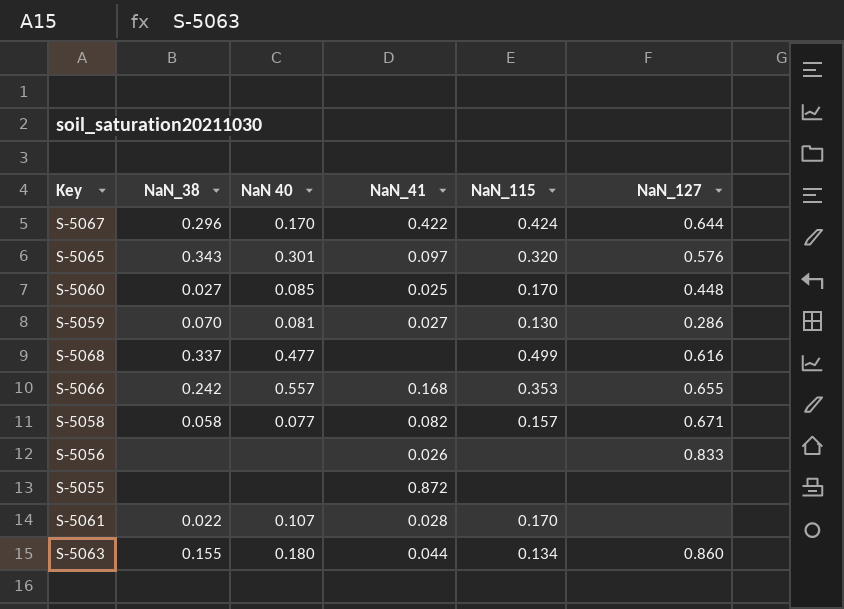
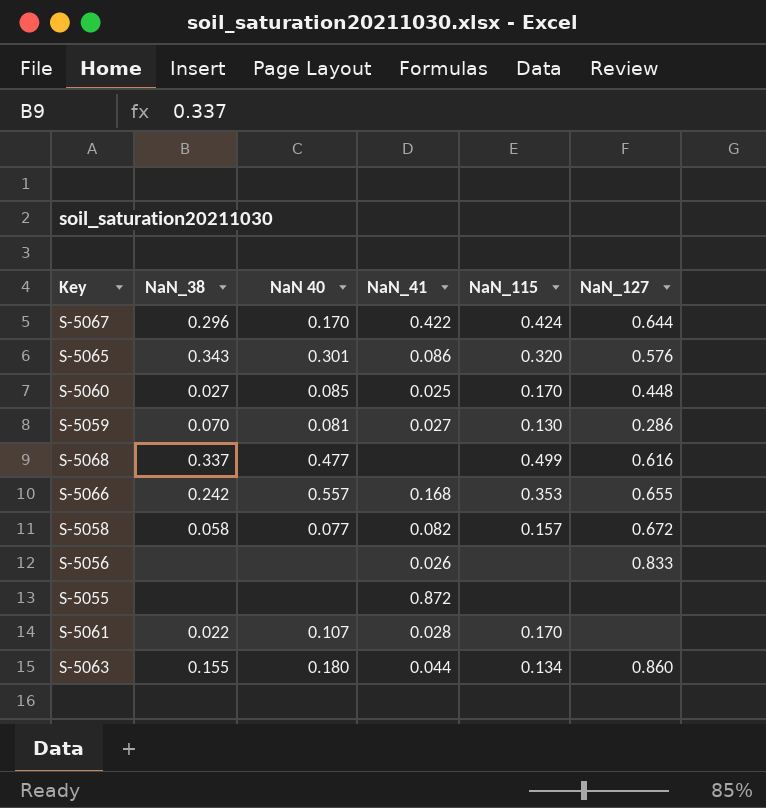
S-5065 | NaN_41: 0.097 -> 0.086
S-5058 | NaN_127: 0.671 -> 0.672

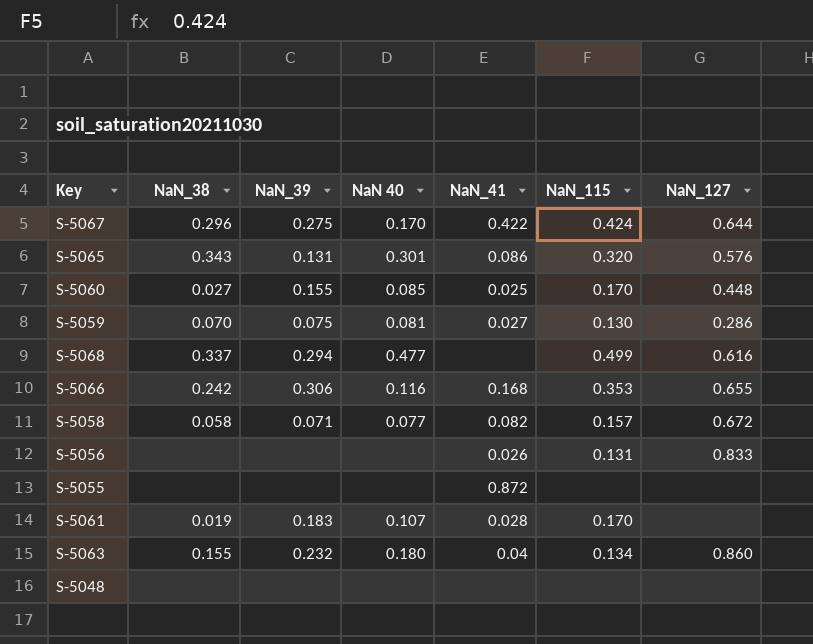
column NaN_39 | position: none -> 3
S-5066 | NaN 40: 0.557 -> 0.116
S-5056 | NaN_115: none -> 0.131
S-5061 | NaN_38: 0.022 -> 0.019
S-5063 | NaN_41: 0.044 -> 0.04
row S-5048: none -> none | none | none | none | none | none

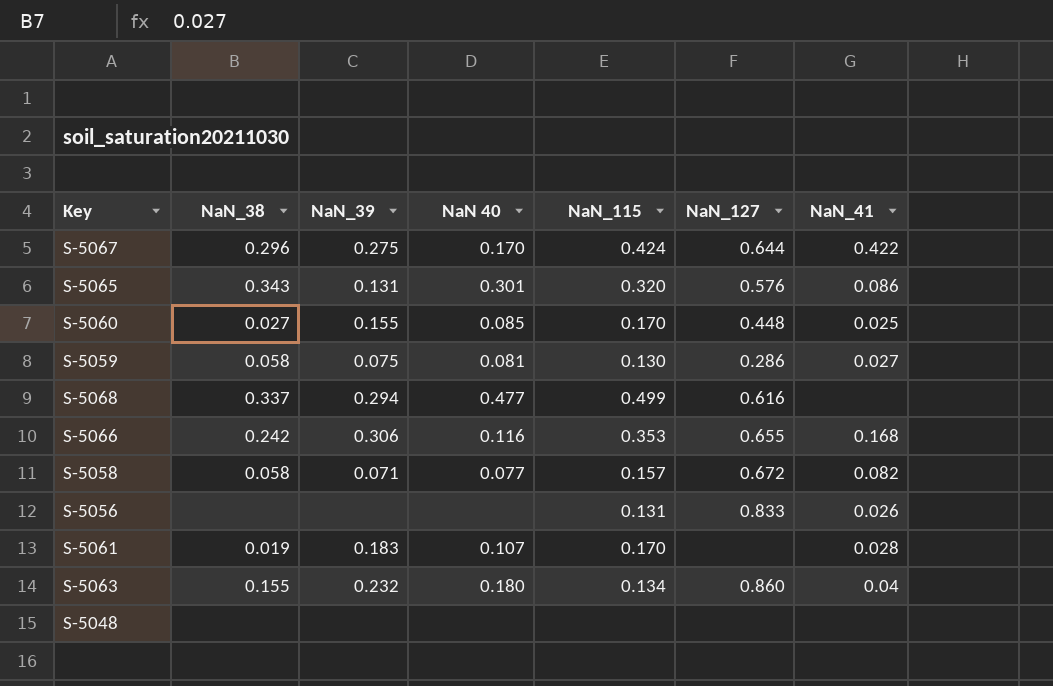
column NaN_41 | position: 5 -> 7
row S-5055: none | none | none | 0.872 | none | none -> none
S-5059 | NaN_38: 0.070 -> 0.058

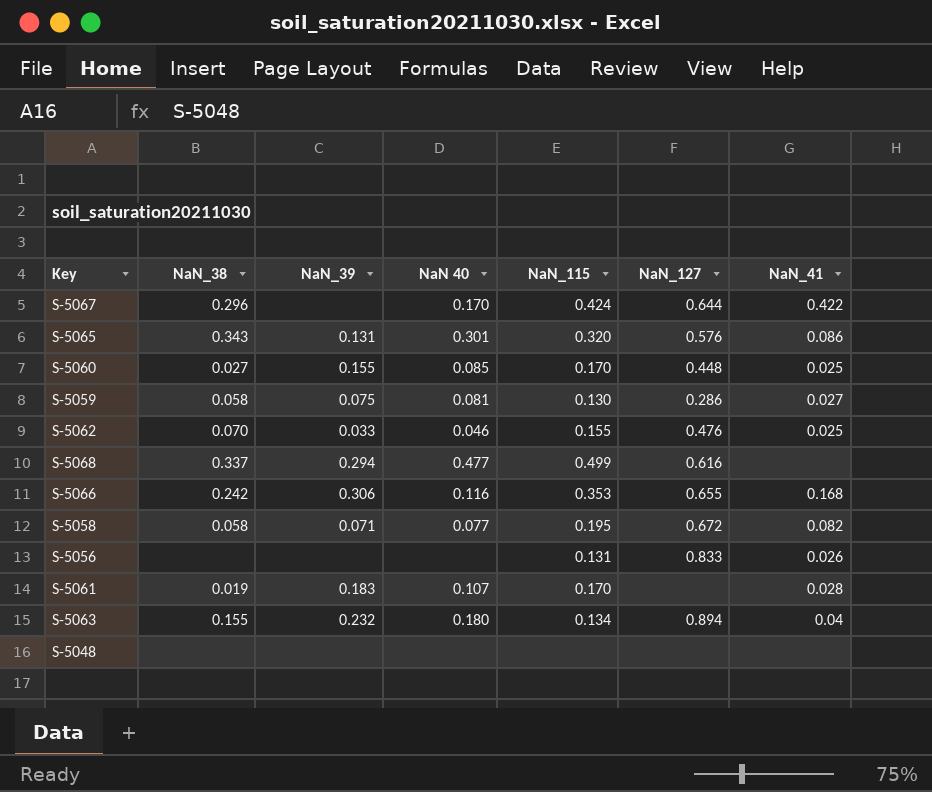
S-5067 | NaN_39: 0.275 -> none
row S-5062: none -> 0.070 | 0.033 | 0.046 | 0.155 | 0.476 | 0.025
S-5058 | NaN_115: 0.157 -> 0.195
S-5063 | NaN_127: 0.860 -> 0.894

